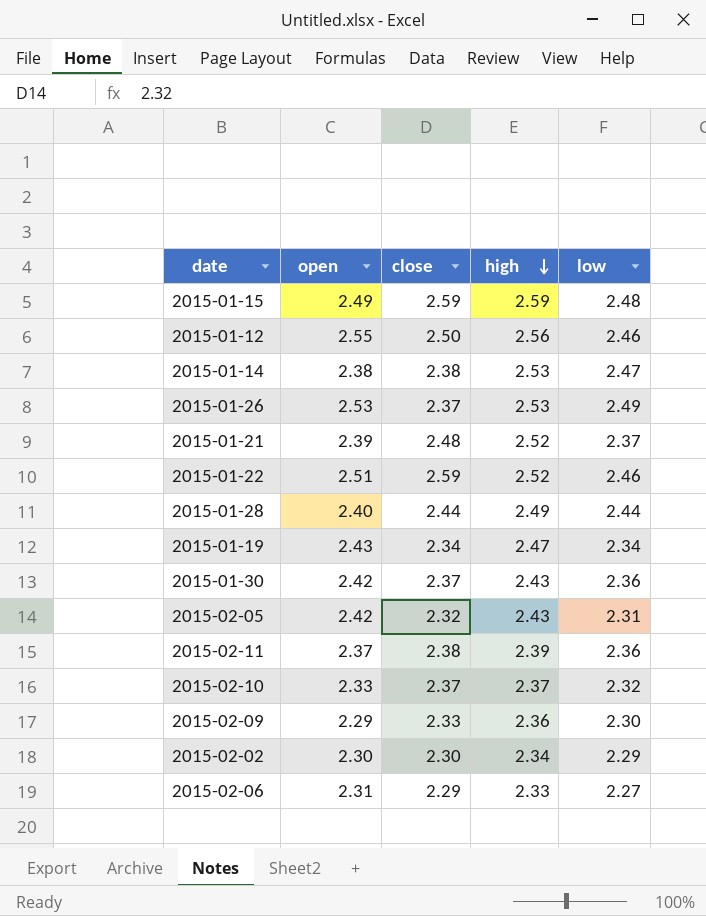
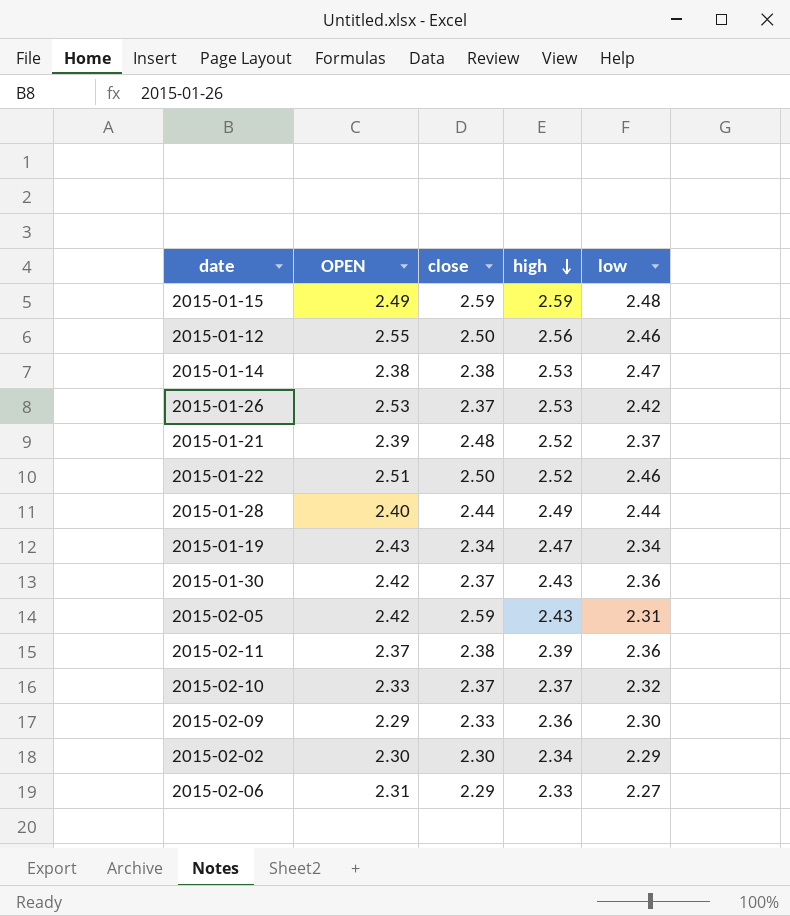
column name: open -> OPEN
2015-01-26 | low: 2.49 -> 2.42
2015-01-22 | close: 2.59 -> 2.50
2015-02-05 | close: 2.32 -> 2.59

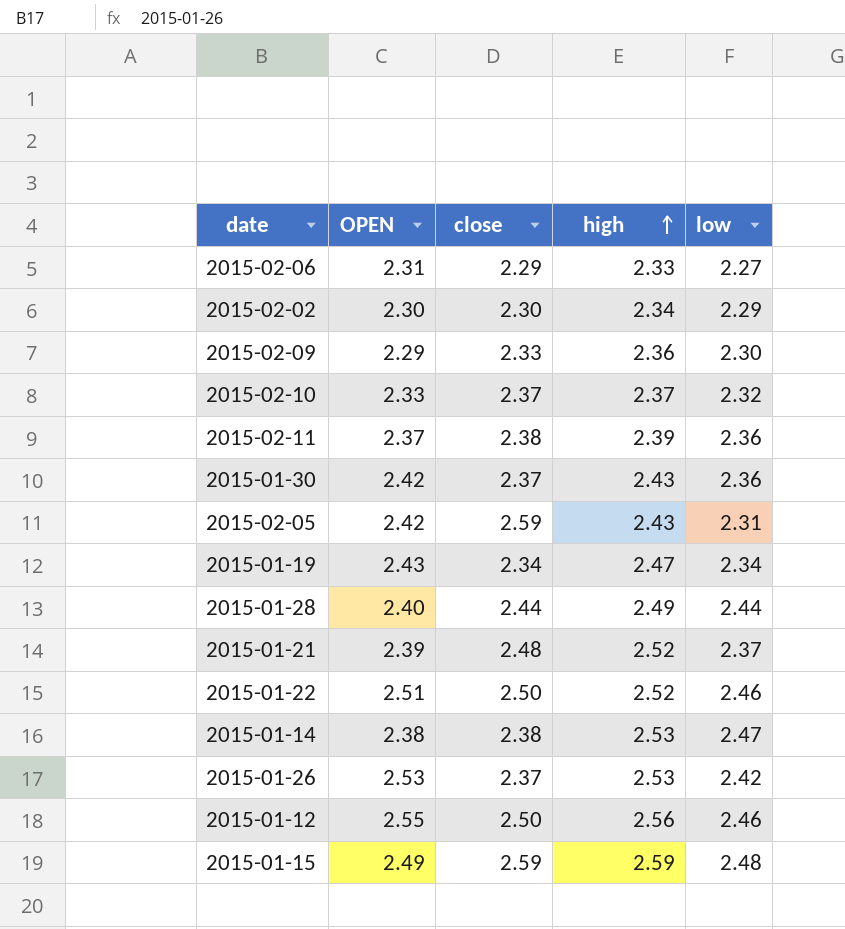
row order: high descending -> high ascending

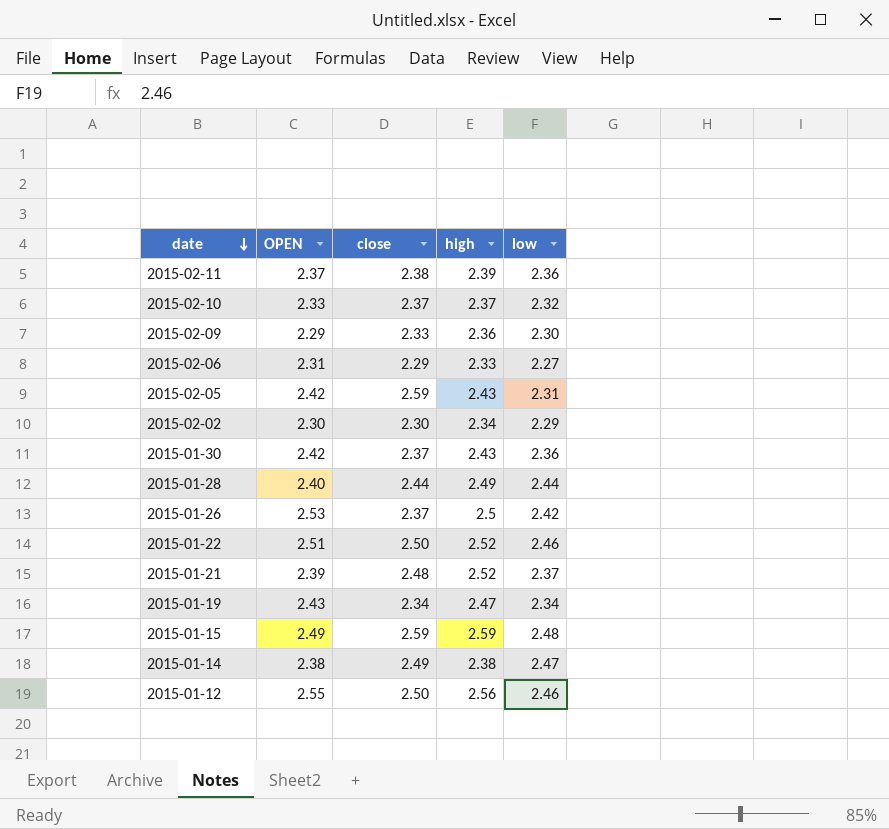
row order: high ascending -> date descending
2015-01-26 | high: 2.53 -> 2.5
2015-01-14 | close: 2.38 -> 2.49
2015-01-14 | high: 2.53 -> 2.38

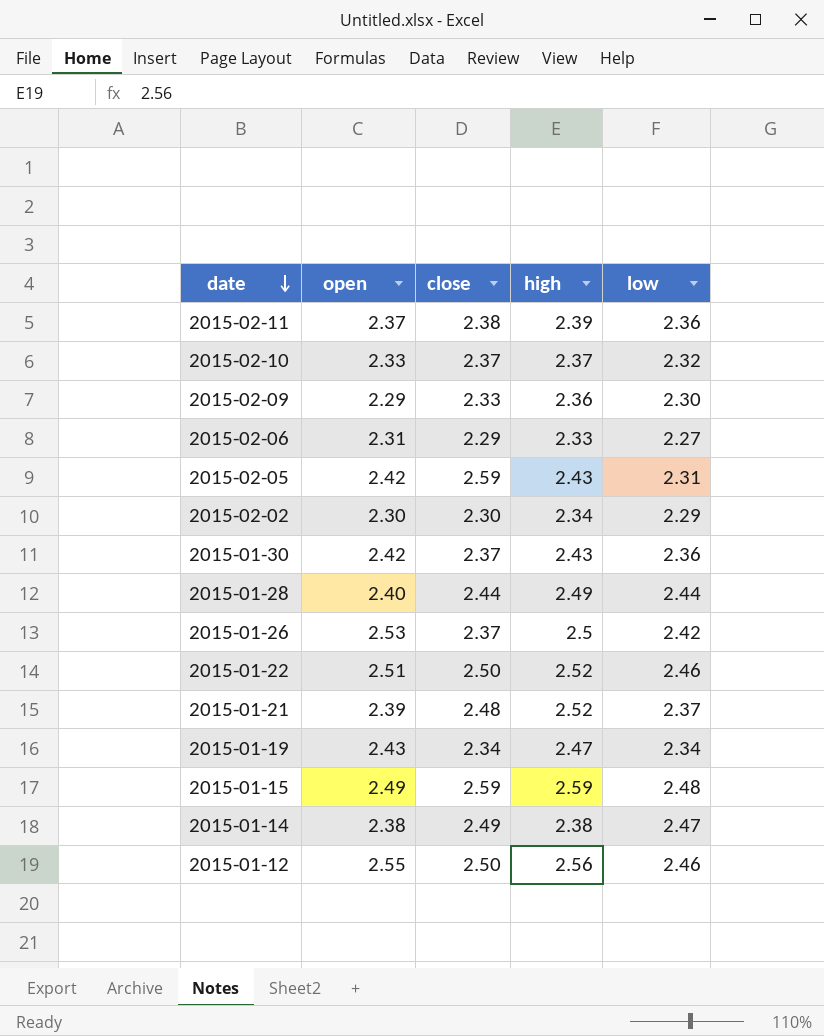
column name: OPEN -> open

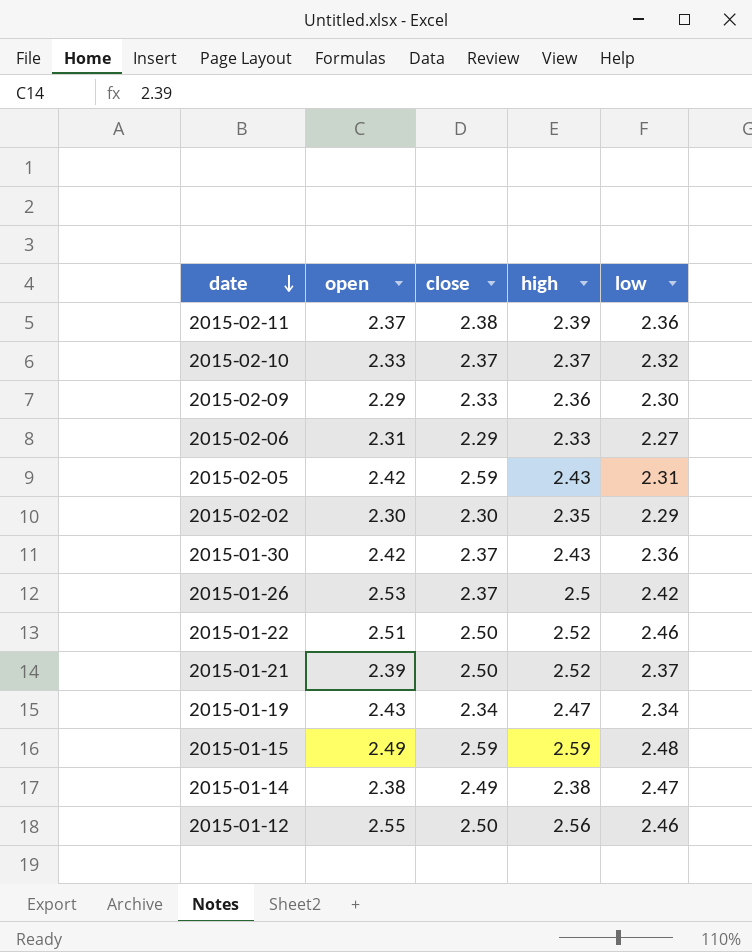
row 2015-01-28: 2.40 | 2.44 | 2.49 | 2.44 -> none
2015-02-02 | high: 2.34 -> 2.35
2015-01-21 | close: 2.48 -> 2.50

